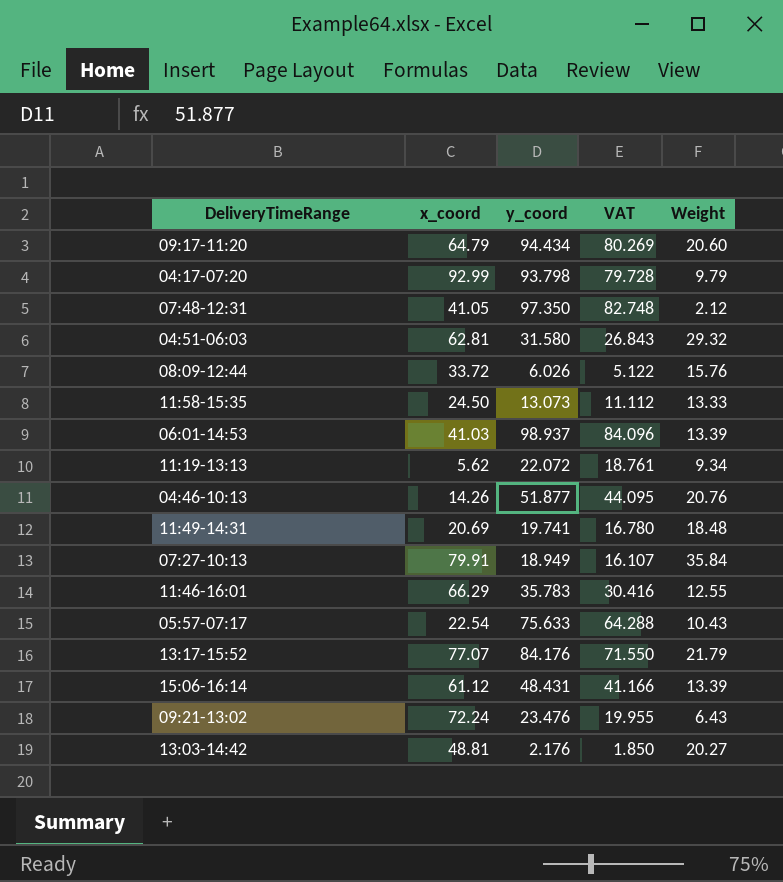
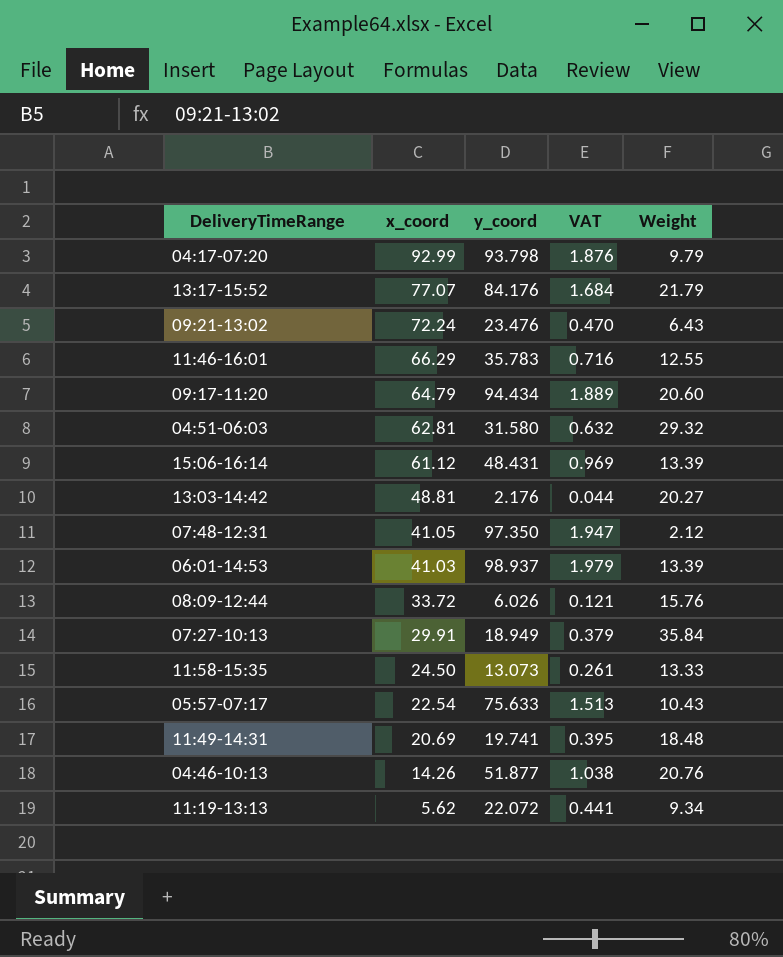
row order: none -> x_coord descending
column VAT | formula: [y_coord] * 0.85 -> [y_coord] * 0.02
07:27-10:13 | x_coord: 79.91 -> 29.91

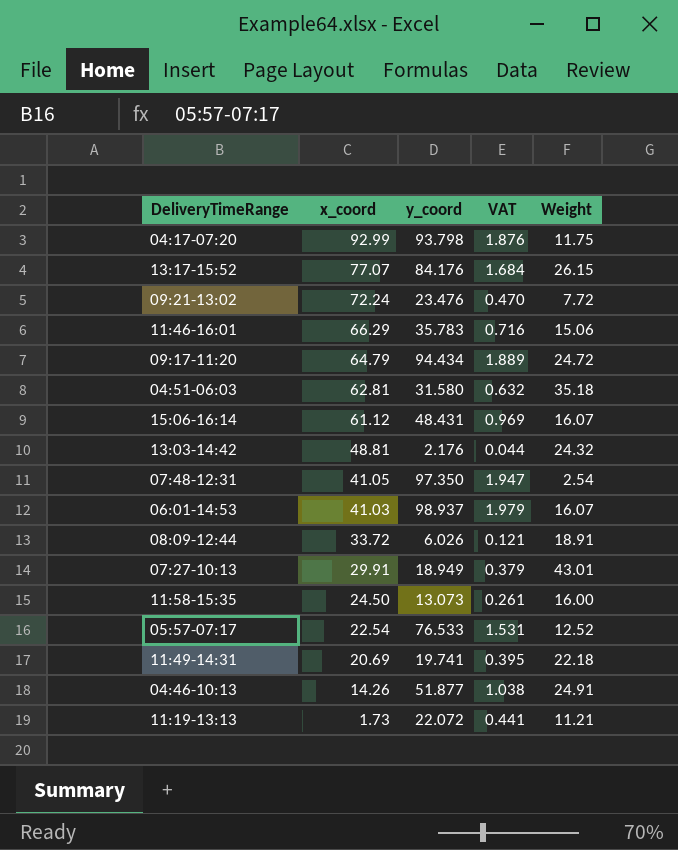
04:17-07:20 | Weight: 9.79 -> 11.75
13:17-15:52 | Weight: 21.79 -> 26.15
09:21-13:02 | Weight: 6.43 -> 7.72
11:46-16:01 | Weight: 12.55 -> 15.06
09:17-11:20 | Weight: 20.60 -> 24.72
04:51-06:03 | Weight: 29.32 -> 35.18
15:06-16:14 | Weight: 13.39 -> 16.07
13:03-14:42 | Weight: 20.27 -> 24.32
07:48-12:31 | Weight: 2.12 -> 2.54
06:01-14:53 | Weight: 13.39 -> 16.07
08:09-12:44 | Weight: 15.76 -> 18.91
07:27-10:13 | Weight: 35.84 -> 43.01
11:58-15:35 | Weight: 13.33 -> 16.00
05:57-07:17 | y_coord: 75.633 -> 76.533
05:57-07:17 | VAT: 1.513 -> 1.531
05:57-07:17 | Weight: 10.43 -> 12.52
11:49-14:31 | Weight: 18.48 -> 22.18
04:46-10:13 | Weight: 20.76 -> 24.91
11:19-13:13 | x_coord: 5.62 -> 1.73
11:19-13:13 | Weight: 9.34 -> 11.21

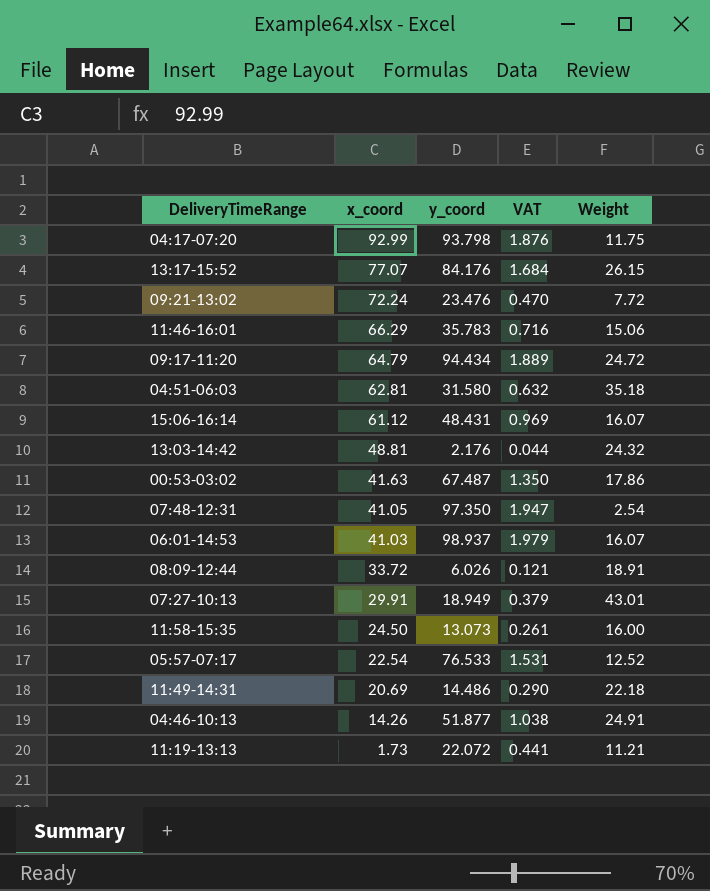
row 00:53-03:02: none -> 41.63 | 67.487 | 1.350 | 17.86
11:49-14:31 | y_coord: 19.741 -> 14.486
11:49-14:31 | VAT: 0.395 -> 0.290

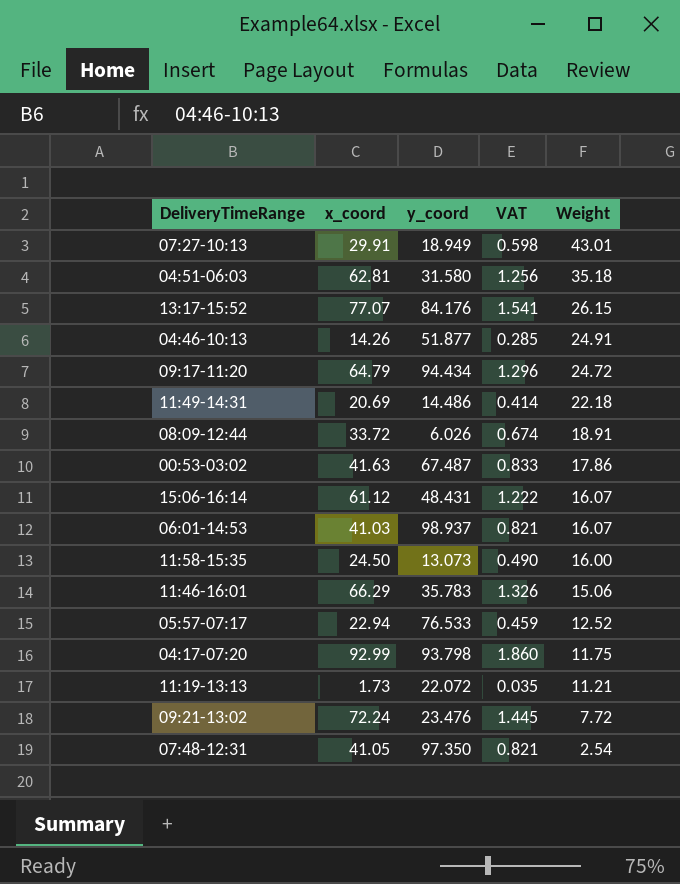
row order: x_coord descending -> Weight descending
column VAT | formula: [y_coord] * 0.02 -> [x_coord] * 0.02
row 13:03-14:42: 48.81 | 2.176 | 0.044 | 24.32 -> none
05:57-07:17 | x_coord: 22.54 -> 22.94

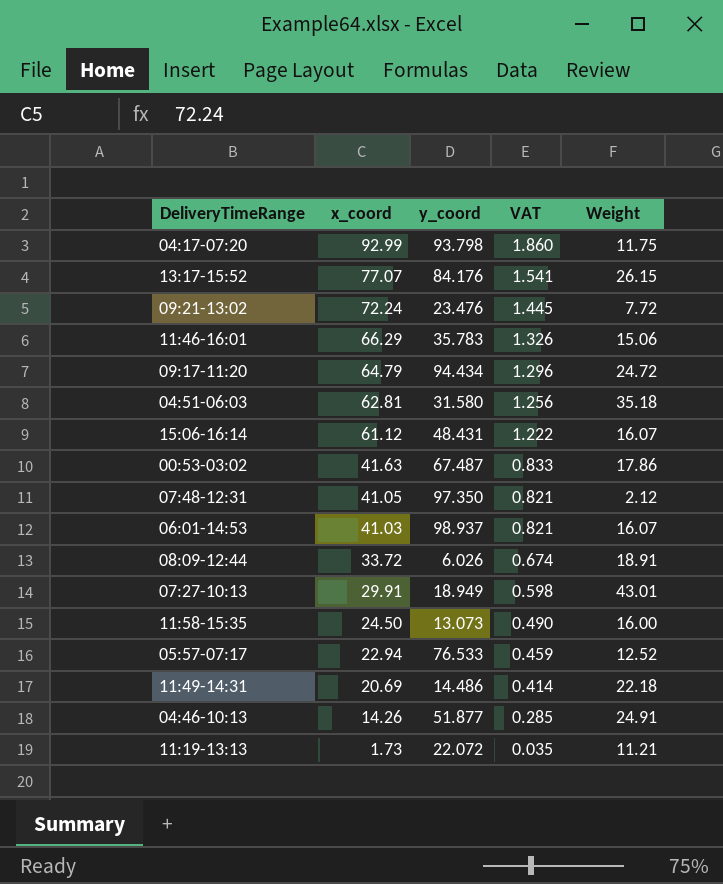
row order: Weight descending -> x_coord descending
07:48-12:31 | Weight: 2.54 -> 2.12

